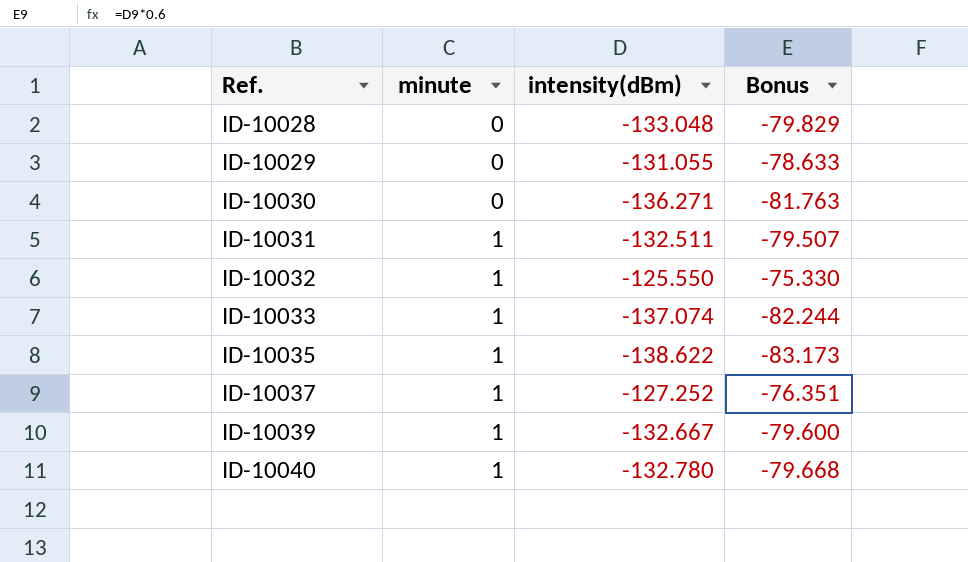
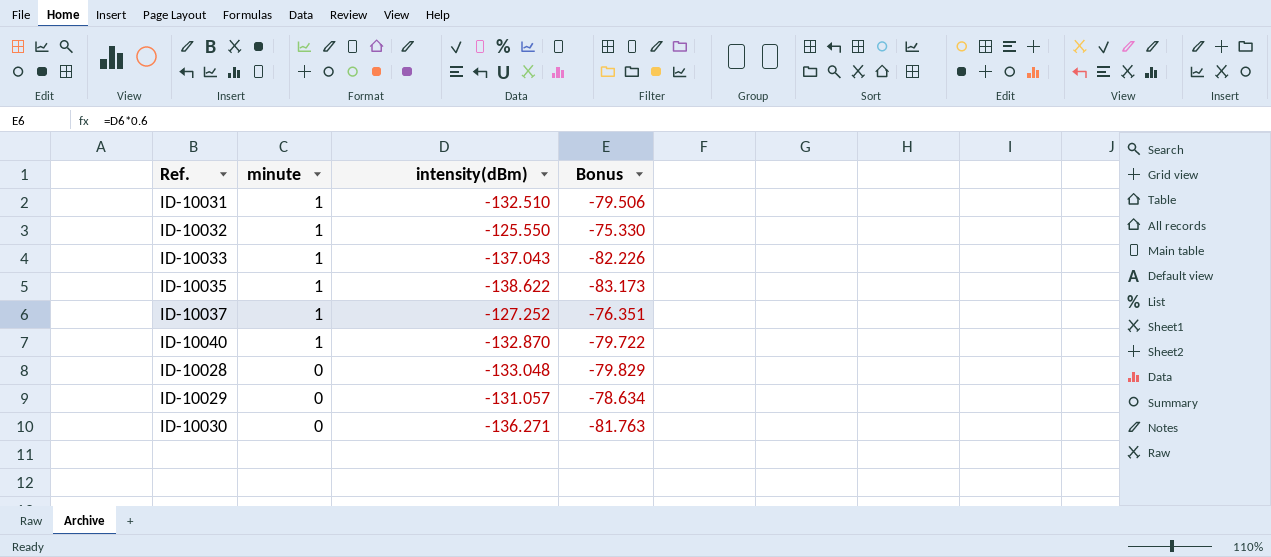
row order: Ref. ascending -> minute descending
row ID-10039: 1 | -132.667 | -79.600 -> none
ID-10031 | intensity(dBm): -132.511 -> -132.510
ID-10031 | Bonus: -79.507 -> -79.506
ID-10033 | intensity(dBm): -137.074 -> -137.043
ID-10033 | Bonus: -82.244 -> -82.226
ID-10040 | intensity(dBm): -132.780 -> -132.870
ID-10040 | Bonus: -79.668 -> -79.722
ID-10029 | intensity(dBm): -131.055 -> -131.057
ID-10029 | Bonus: -78.633 -> -78.634

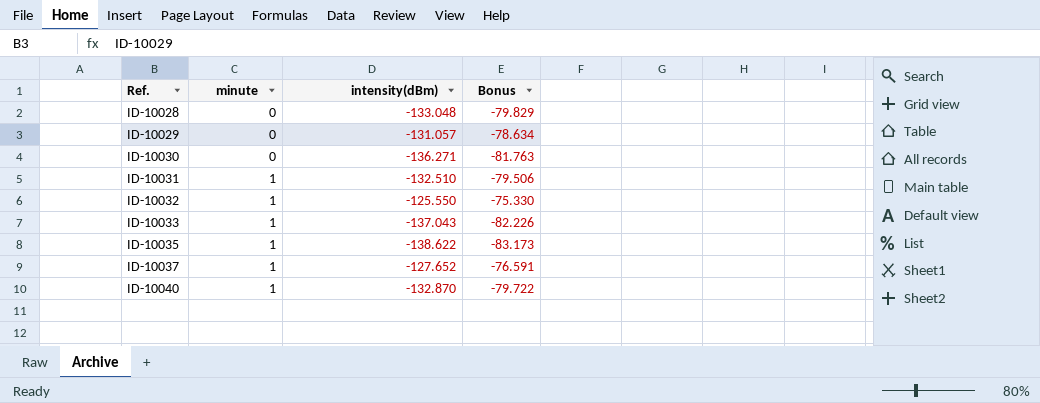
row order: minute descending -> Ref. ascending
ID-10037 | intensity(dBm): -127.252 -> -127.652
ID-10037 | Bonus: -76.351 -> -76.591

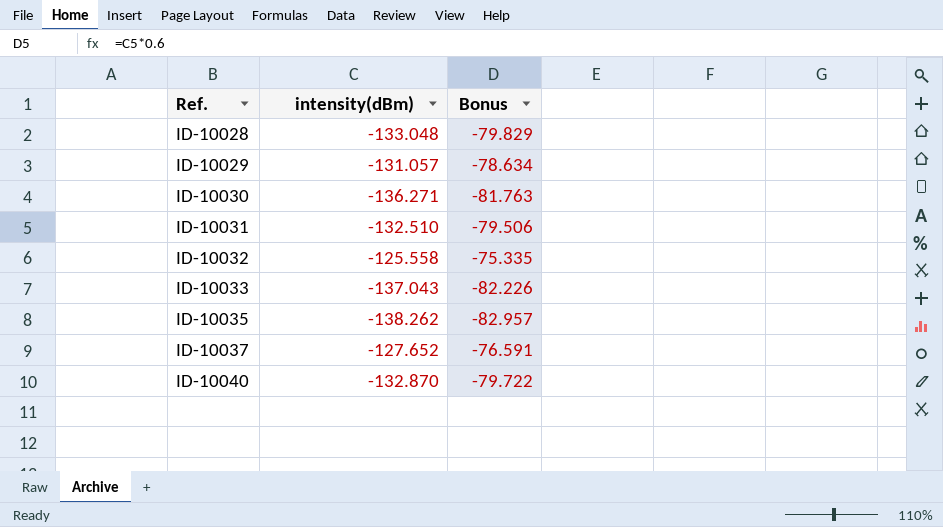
column minute | position: 2 -> none
ID-10032 | intensity(dBm): -125.550 -> -125.558
ID-10032 | Bonus: -75.330 -> -75.335
ID-10035 | intensity(dBm): -138.622 -> -138.262
ID-10035 | Bonus: -83.173 -> -82.957

